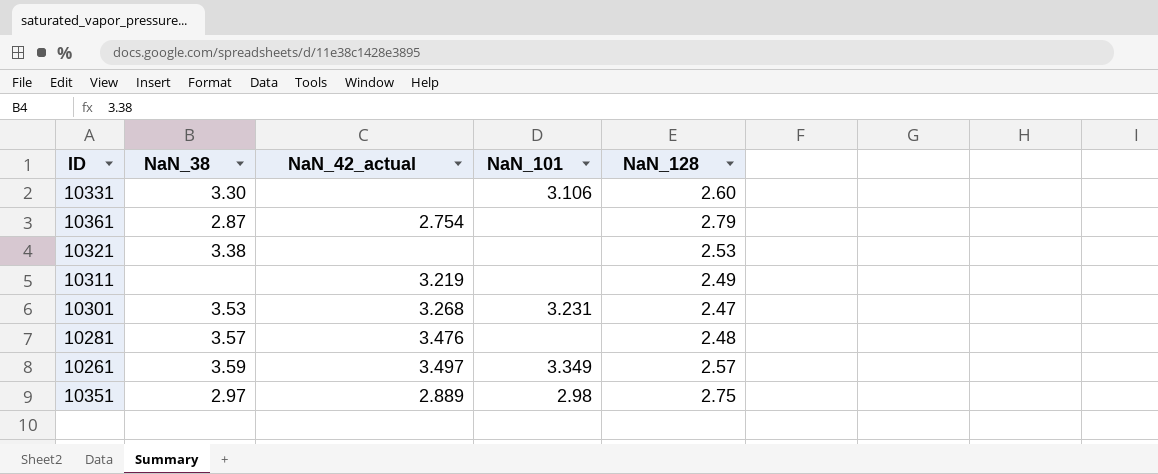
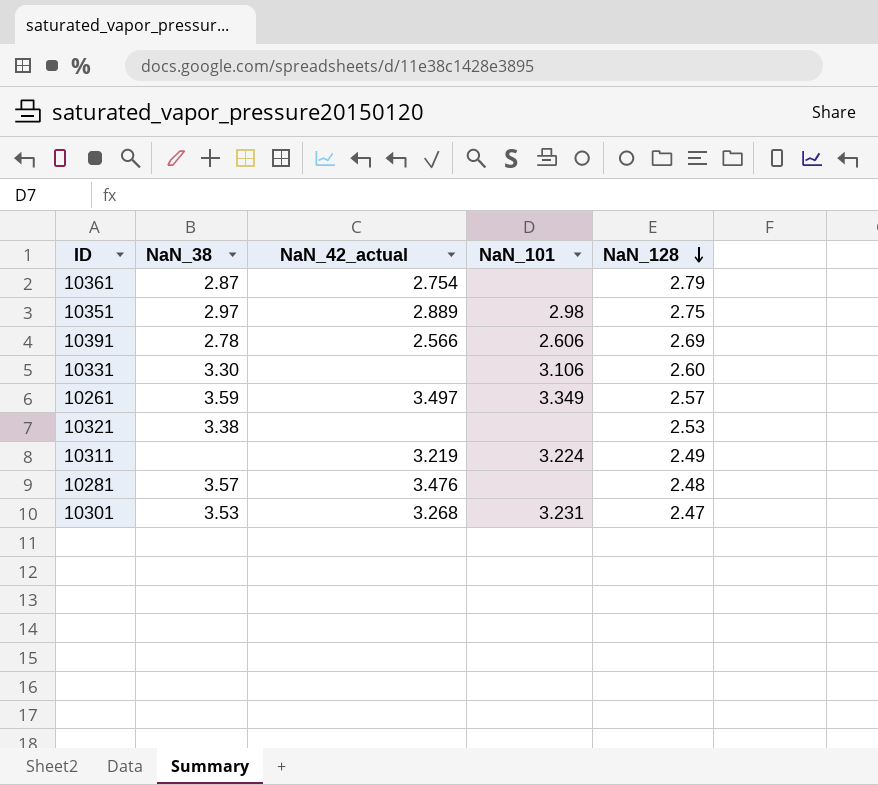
row order: none -> NaN_128 descending
row 10391: none -> 2.78 | 2.566 | 2.606 | 2.69
10311 | NaN_101: none -> 3.224

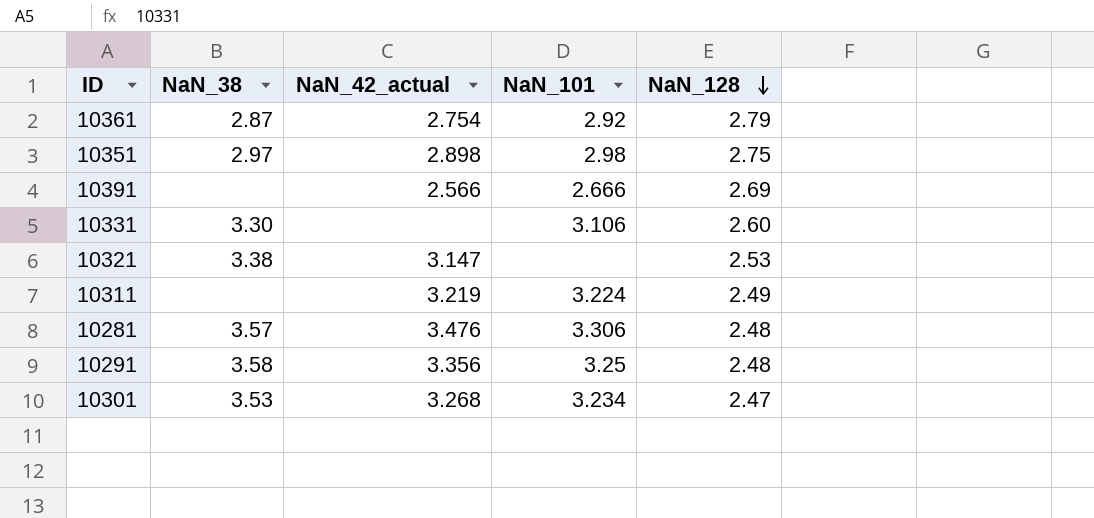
row 10261: 3.59 | 3.497 | 3.349 | 2.57 -> none
10361 | NaN_101: none -> 2.92
10351 | NaN_42_actual: 2.889 -> 2.898
10391 | NaN_38: 2.78 -> none
10391 | NaN_101: 2.606 -> 2.666
10321 | NaN_42_actual: none -> 3.147
10281 | NaN_101: none -> 3.306
row 10291: none -> 3.58 | 3.356 | 3.25 | 2.48
10301 | NaN_101: 3.231 -> 3.234

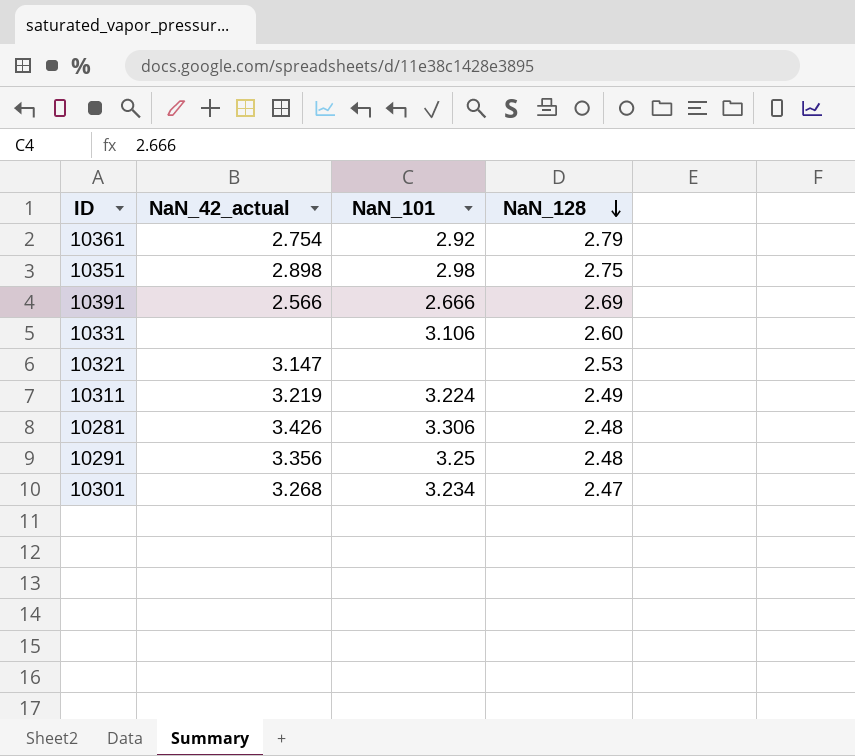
column NaN_38 | position: 2 -> none
10281 | NaN_42_actual: 3.476 -> 3.426

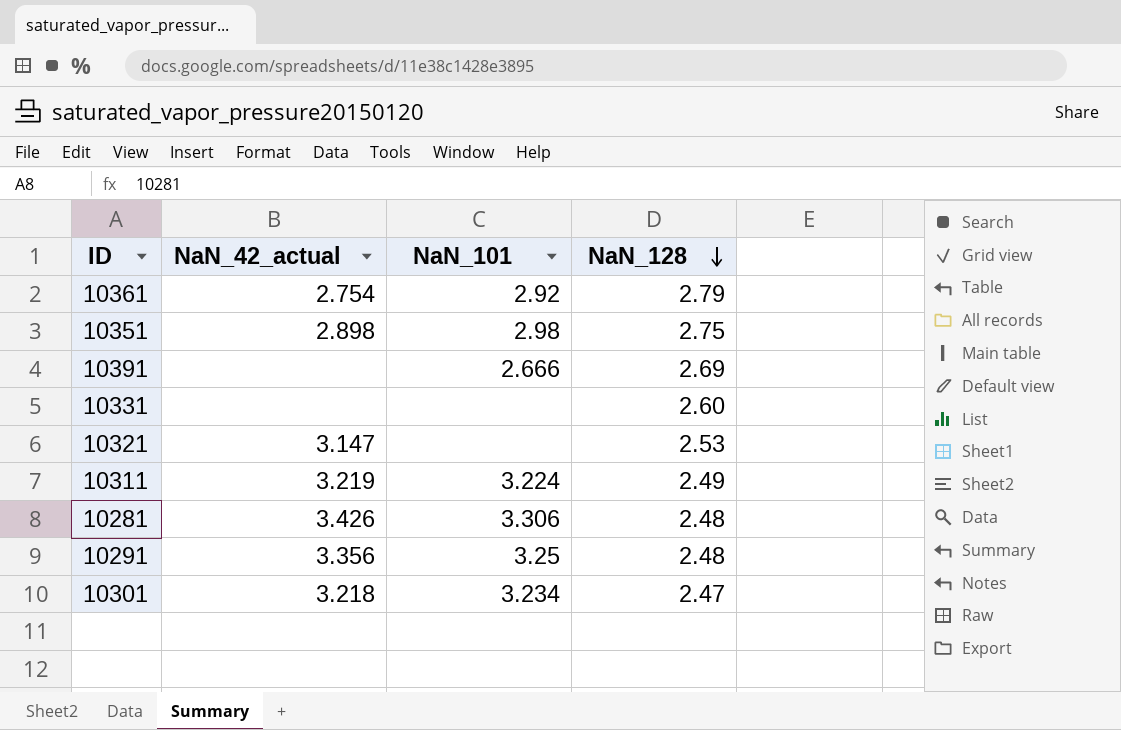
10391 | NaN_42_actual: 2.566 -> none
10331 | NaN_101: 3.106 -> none
10301 | NaN_42_actual: 3.268 -> 3.218

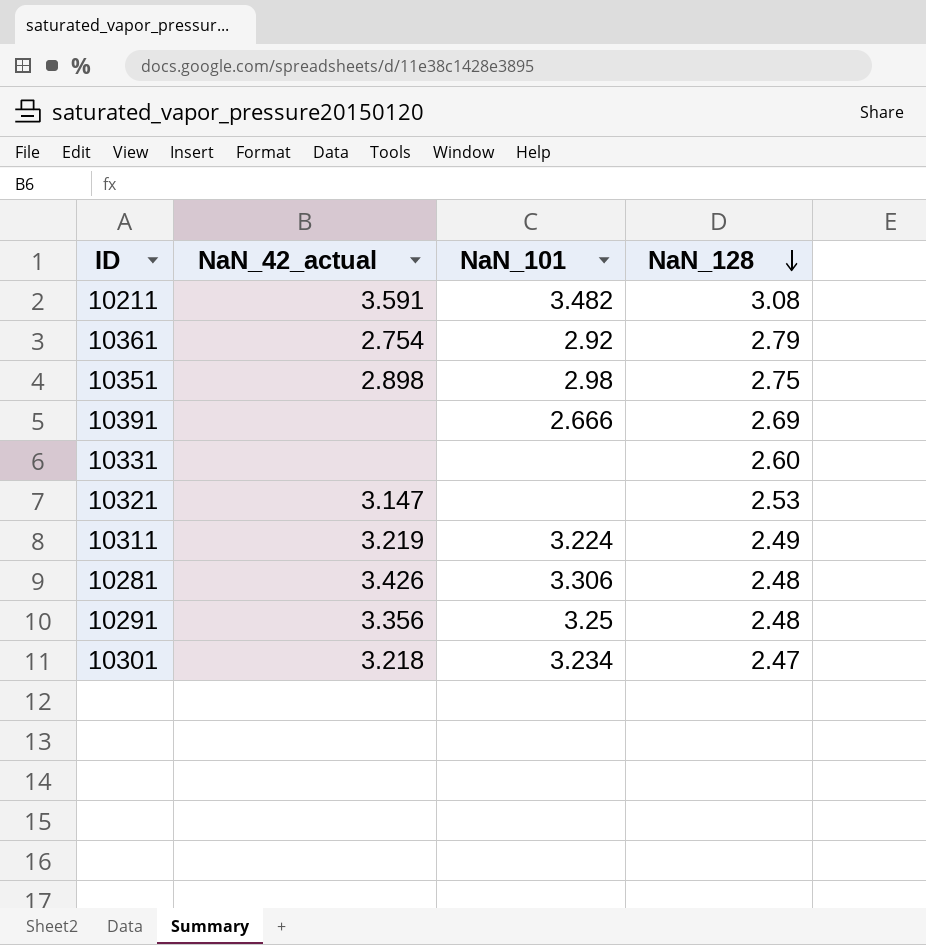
row 10211: none -> 3.591 | 3.482 | 3.08

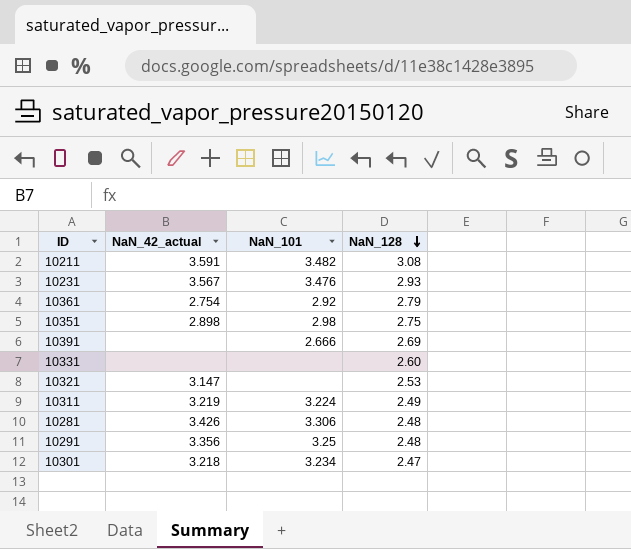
row 10231: none -> 3.567 | 3.476 | 2.93

